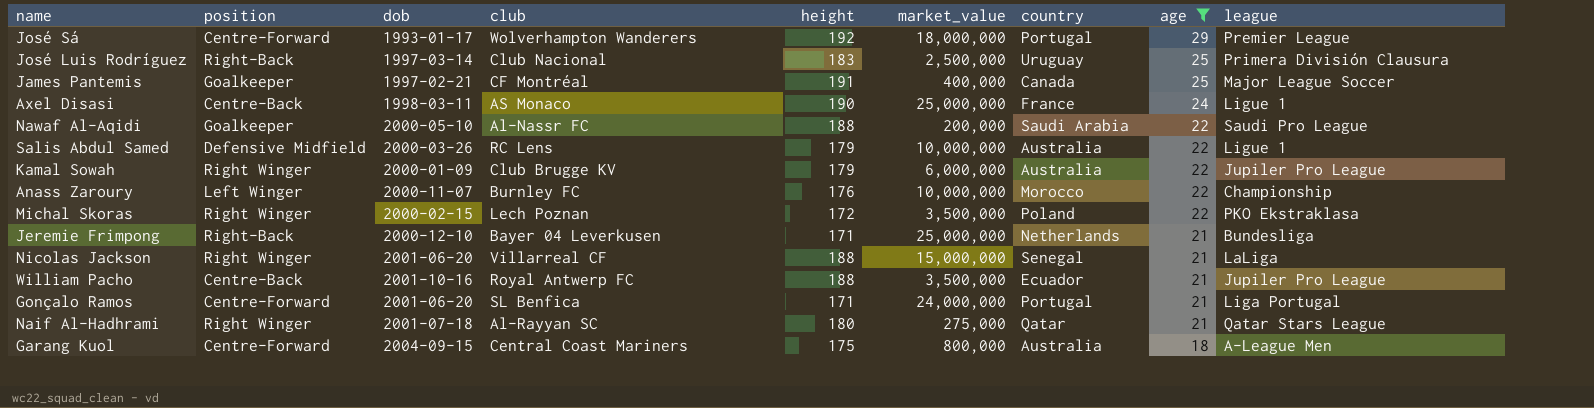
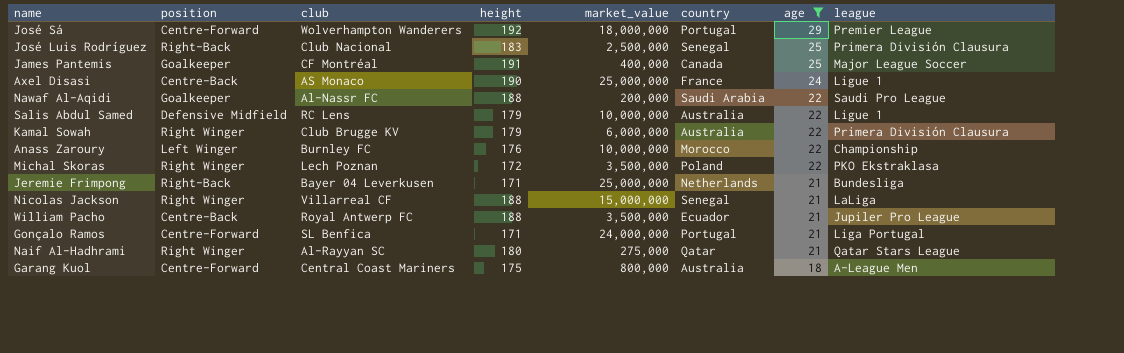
column dob | position: 3 -> none
José Luis Rodríguez | country: Uruguay -> Senegal
Kamal Sowah | league: Jupiler Pro League -> Primera División Clausura

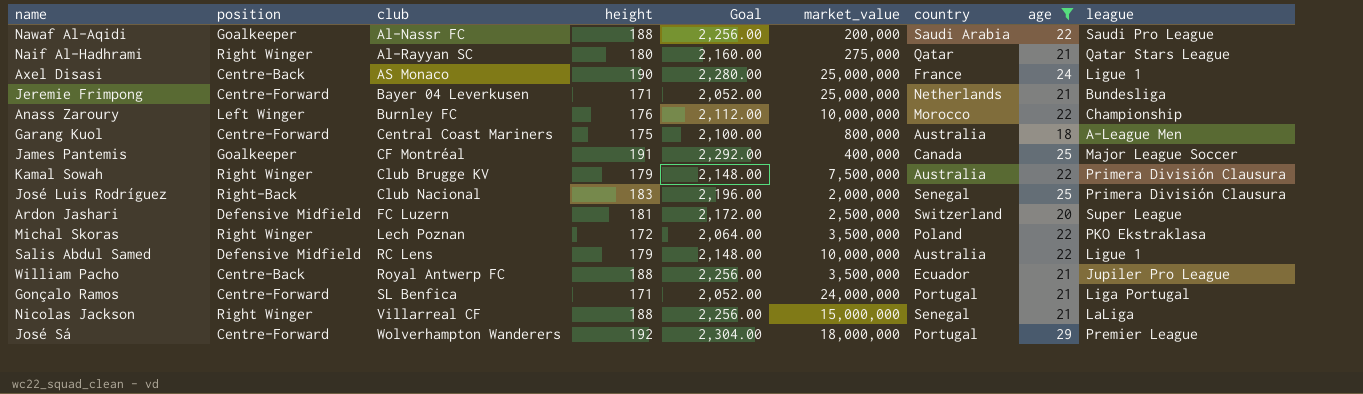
row order: age descending -> club ascending
column Goal | formula: none -> [height] * 12
Jeremie Frimpong | position: Right-Back -> Centre-Forward
Kamal Sowah | market_value: 6,000,000 -> 7,500,000
José Luis Rodríguez | market_value: 2,500,000 -> 2,000,000
row Ardon Jashari: none -> Defensive Midfield | FC Luzern | 181 | 2,172.00 | 2,500,000 | Switzerland | 20 | Super League

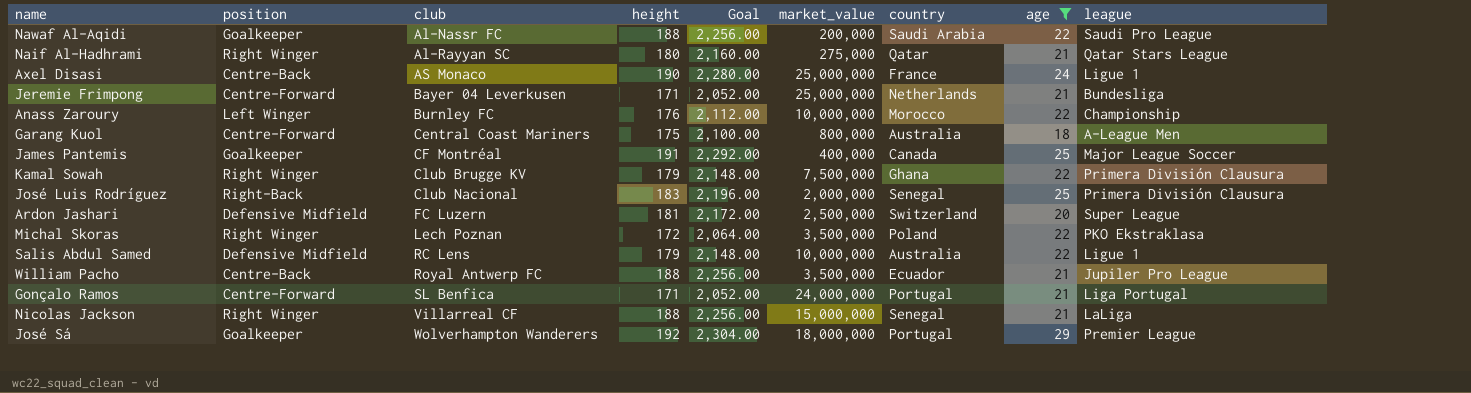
Kamal Sowah | country: Australia -> Ghana
José Sá | position: Centre-Forward -> Goalkeeper

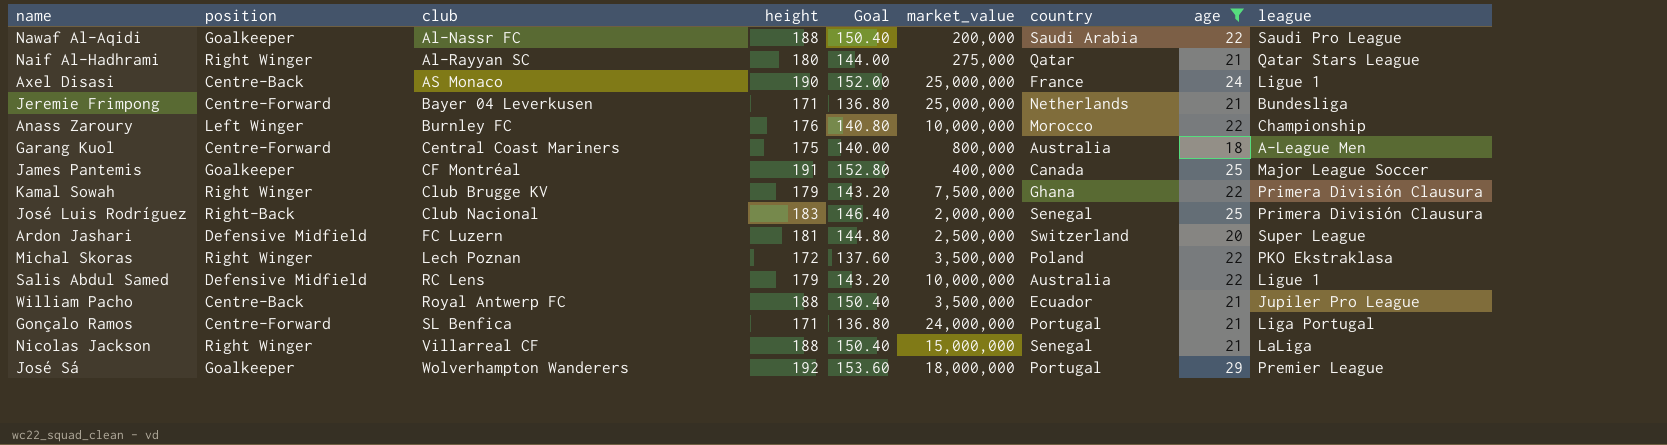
column Goal | formula: [height] * 12 -> [height] * 0.8

